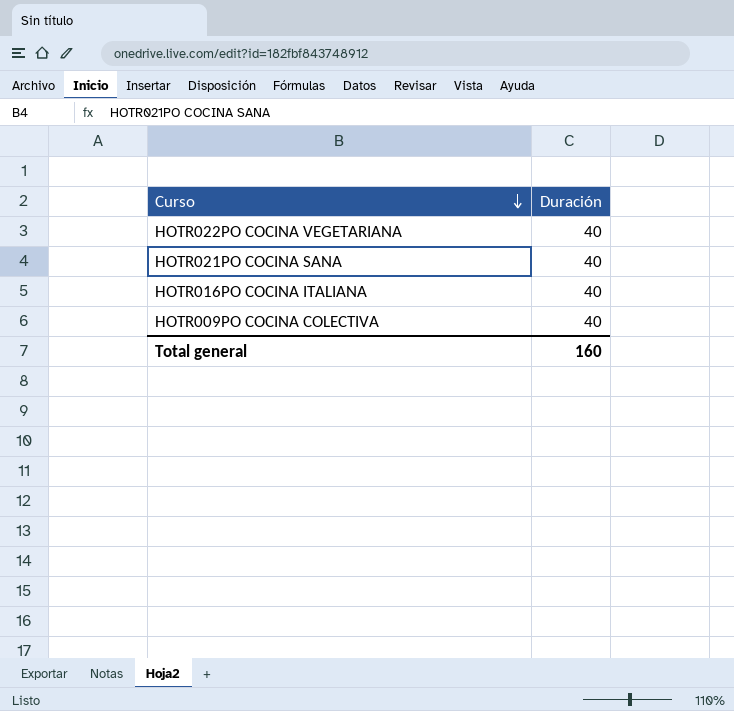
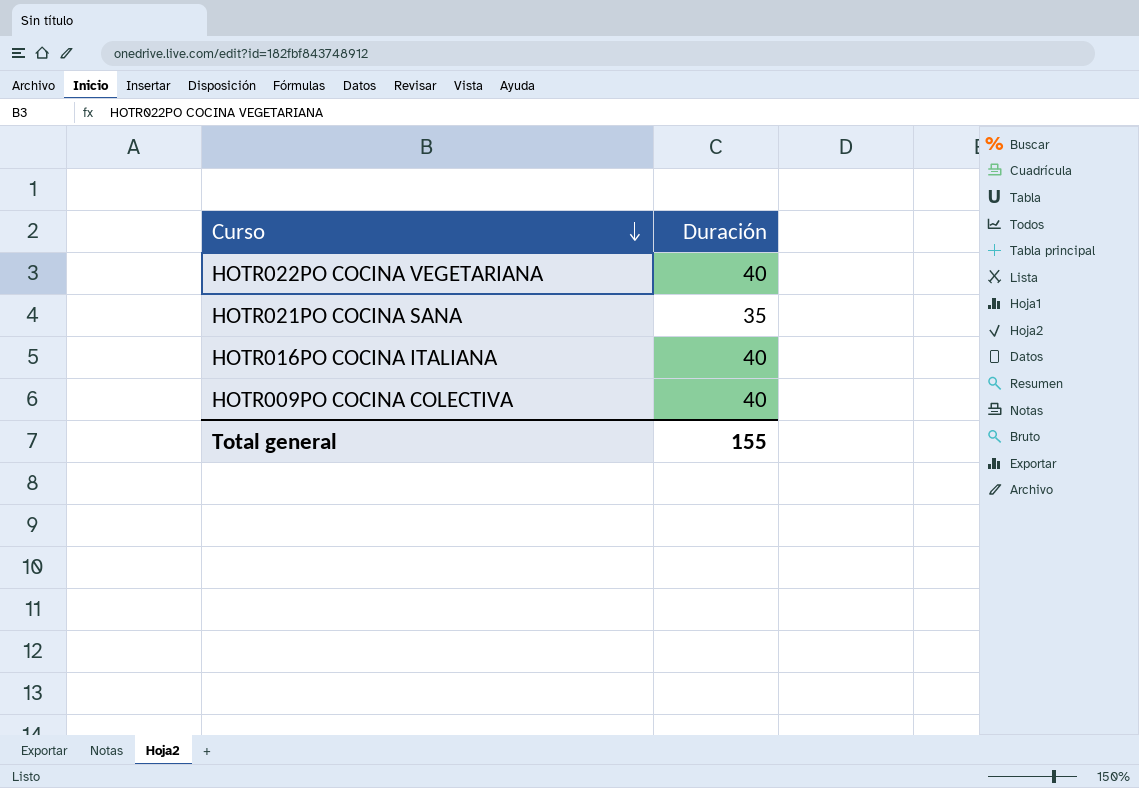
HOTR021PO COCINA SANA | Duración: 40 -> 35
Total general | Duración: 160 -> 155

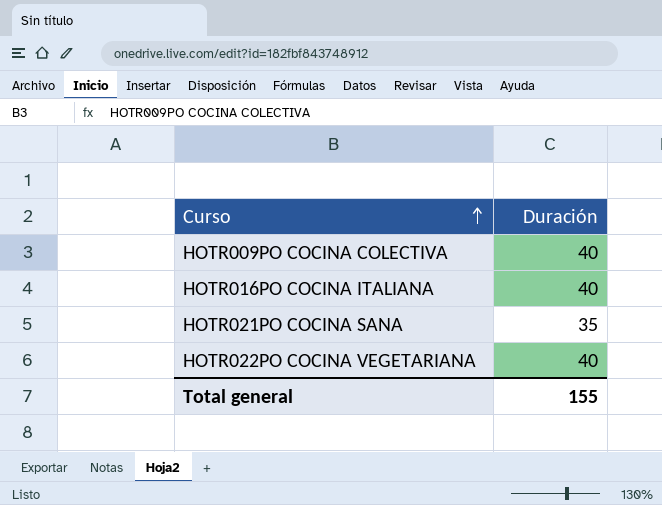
row order: Curso descending -> Curso ascending

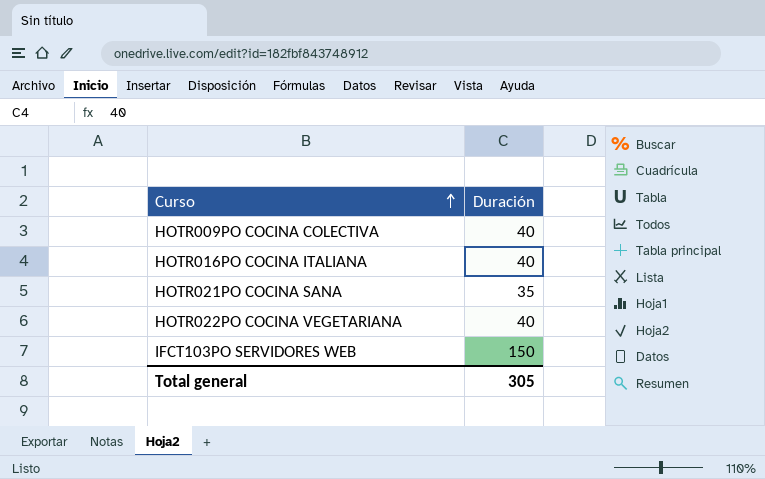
row IFCT103PO SERVIDORES WEB: none -> 150
Total general | Duración: 155 -> 305

